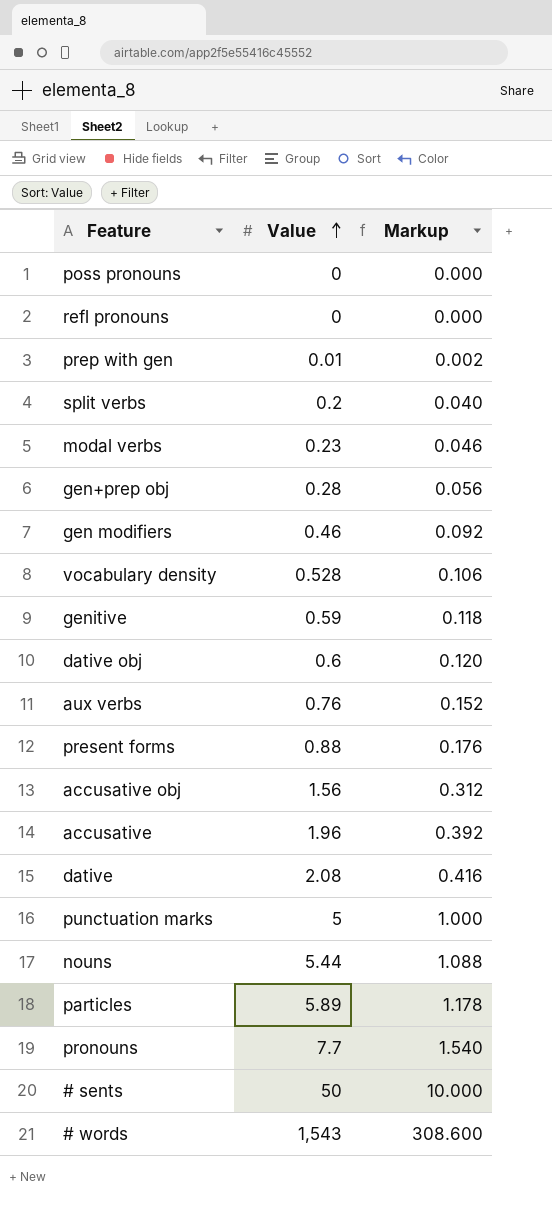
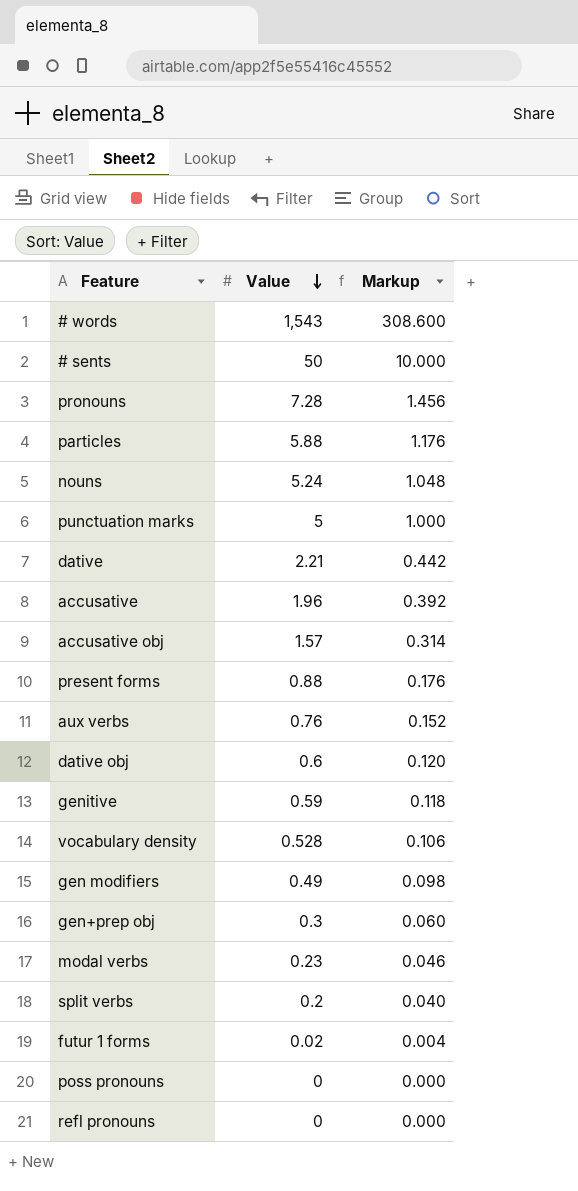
row order: Value ascending -> Value descending
row prep with gen: 0.01 | 0.002 -> none
pronouns | Value: 7.7 -> 7.28
pronouns | Markup: 1.540 -> 1.456
particles | Value: 5.89 -> 5.88
particles | Markup: 1.178 -> 1.176
nouns | Value: 5.44 -> 5.24
nouns | Markup: 1.088 -> 1.048
dative | Value: 2.08 -> 2.21
dative | Markup: 0.416 -> 0.442
accusative obj | Value: 1.56 -> 1.57
accusative obj | Markup: 0.312 -> 0.314
gen modifiers | Value: 0.46 -> 0.49
gen modifiers | Markup: 0.092 -> 0.098
gen+prep obj | Value: 0.28 -> 0.3
gen+prep obj | Markup: 0.056 -> 0.060
row futur 1 forms: none -> 0.02 | 0.004

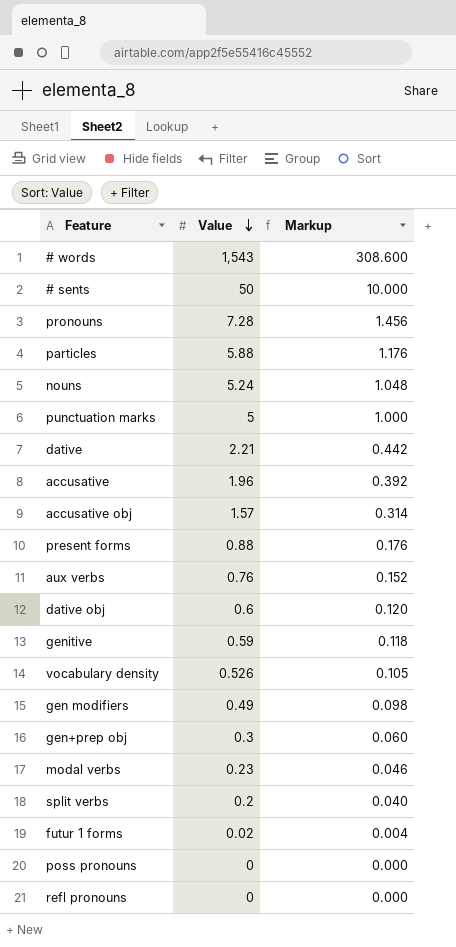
vocabulary density | Value: 0.528 -> 0.526
vocabulary density | Markup: 0.106 -> 0.105

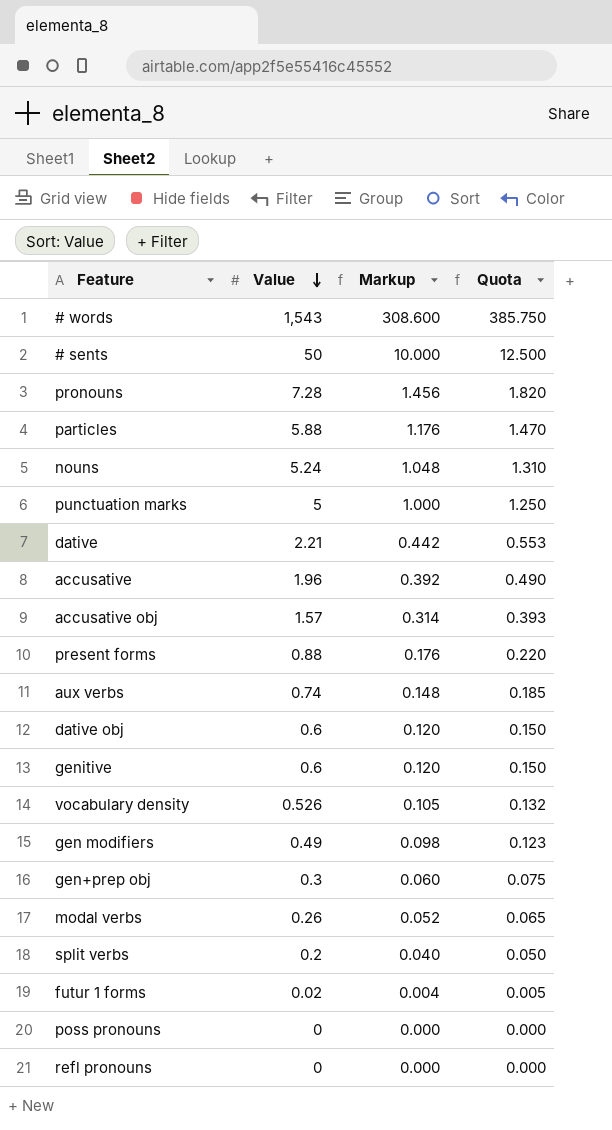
column Quota | formula: none -> [Value] * 0.25
aux verbs | Value: 0.76 -> 0.74
aux verbs | Markup: 0.152 -> 0.148
genitive | Value: 0.59 -> 0.6
genitive | Markup: 0.118 -> 0.120
modal verbs | Value: 0.23 -> 0.26
modal verbs | Markup: 0.046 -> 0.052

